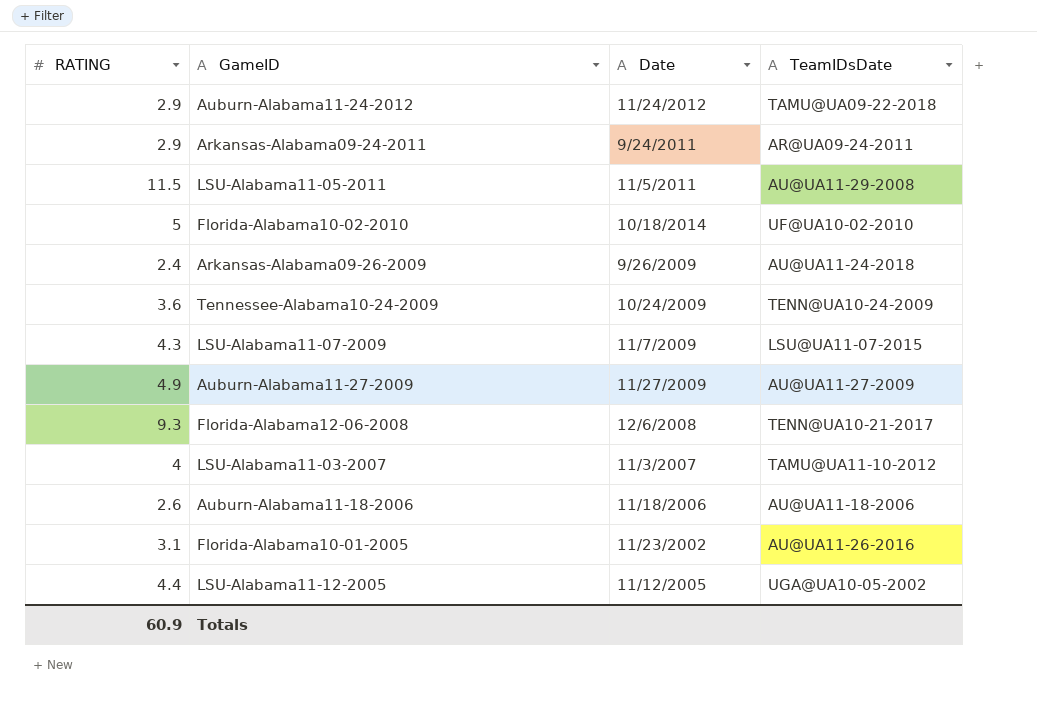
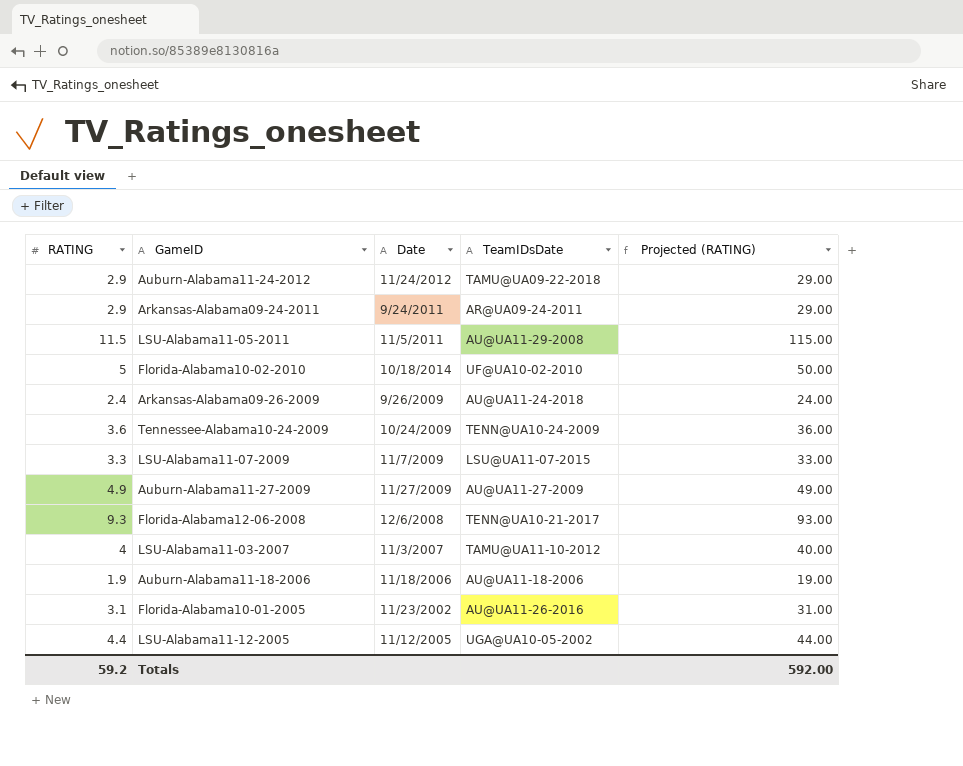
column Projected (RATING) | formula: none -> [RATING] * 10
LSU-Alabama11-07-2009 | RATING: 4.3 -> 3.3
Auburn-Alabama11-18-2006 | RATING: 2.6 -> 1.9
Totals | RATING: 60.9 -> 59.2

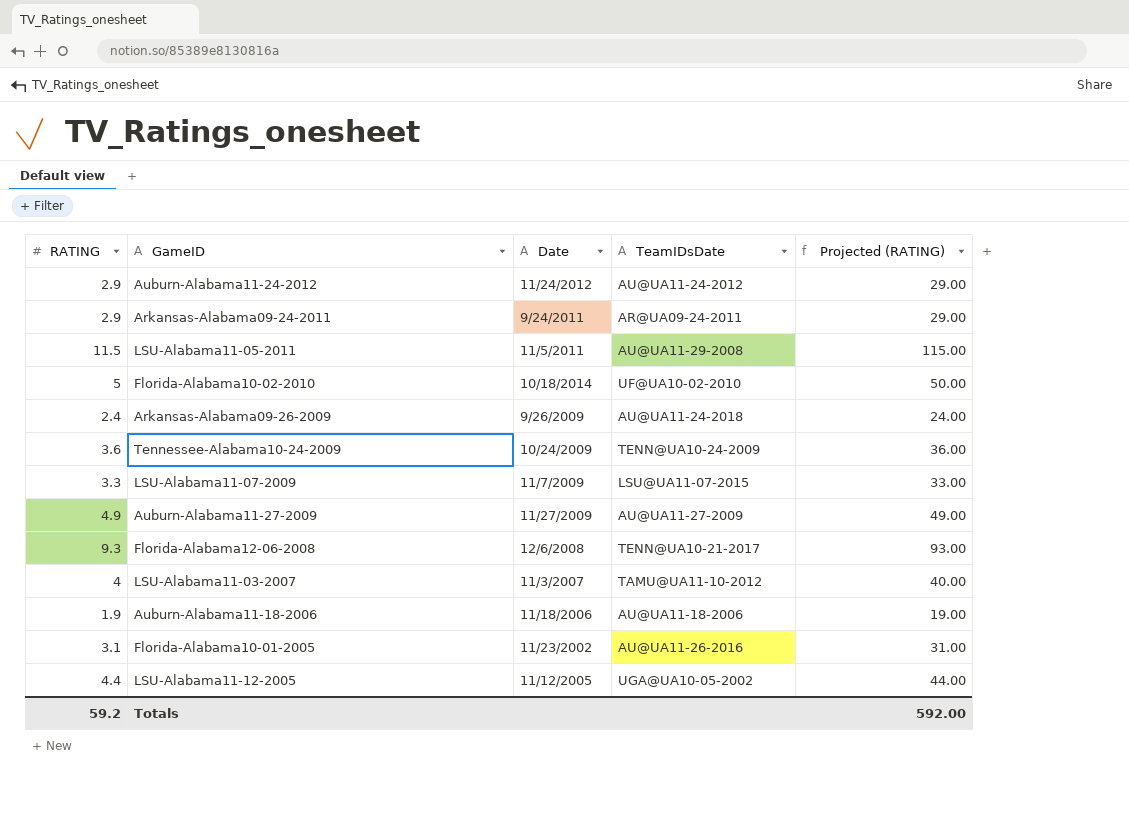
Auburn-Alabama11-24-2012 | TeamIDsDate: TAMU@UA09-22-2018 -> AU@UA11-24-2012

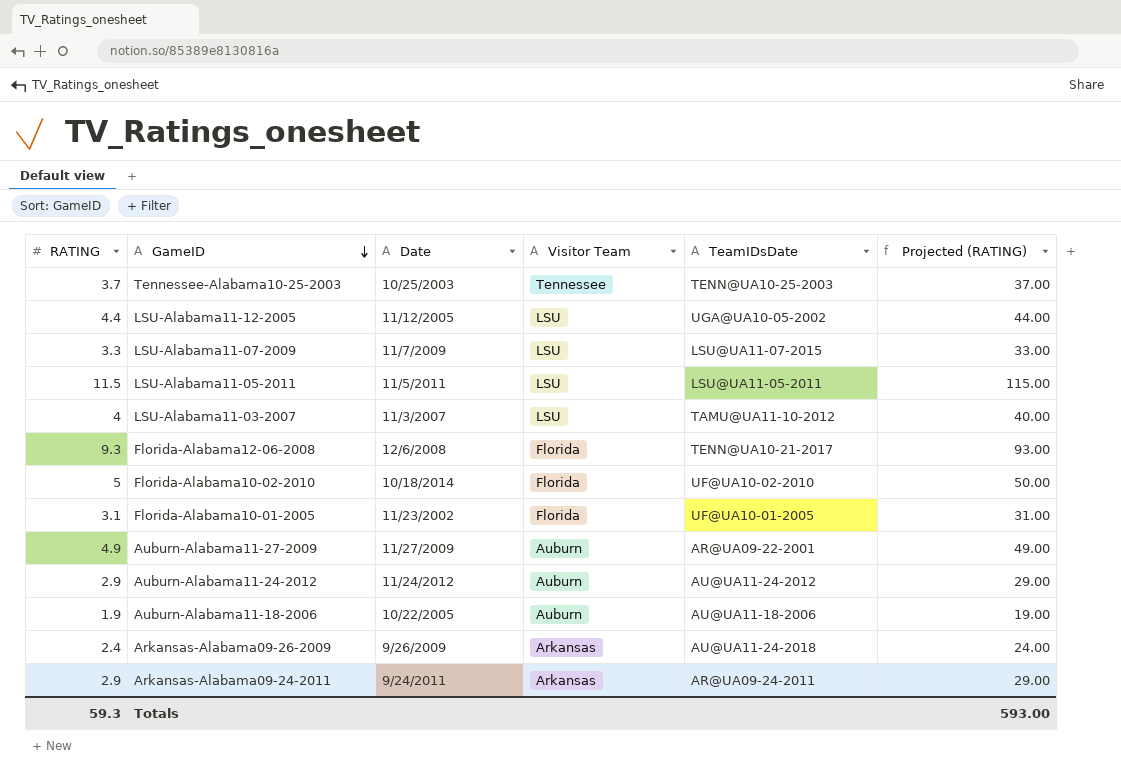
row order: none -> GameID descending
column Visitor Team | position: none -> 4
row Tennessee-Alabama10-24-2009: 3.6 | 10/24/2009 | TENN@UA10-24-2009 | 36.00 -> none
row Tennessee-Alabama10-25-2003: none -> 3.7 | 10/25/2003 | Tennessee | TENN@UA10-25-2003 | 37.00
LSU-Alabama11-05-2011 | TeamIDsDate: AU@UA11-29-2008 -> LSU@UA11-05-2011
Florida-Alabama10-01-2005 | TeamIDsDate: AU@UA11-26-2016 -> UF@UA10-01-2005
Auburn-Alabama11-27-2009 | TeamIDsDate: AU@UA11-27-2009 -> AR@UA09-22-2001
Auburn-Alabama11-18-2006 | Date: 11/18/2006 -> 10/22/2005
Totals | RATING: 59.2 -> 59.3
Totals | Projected (RATING): 592.00 -> 593.00

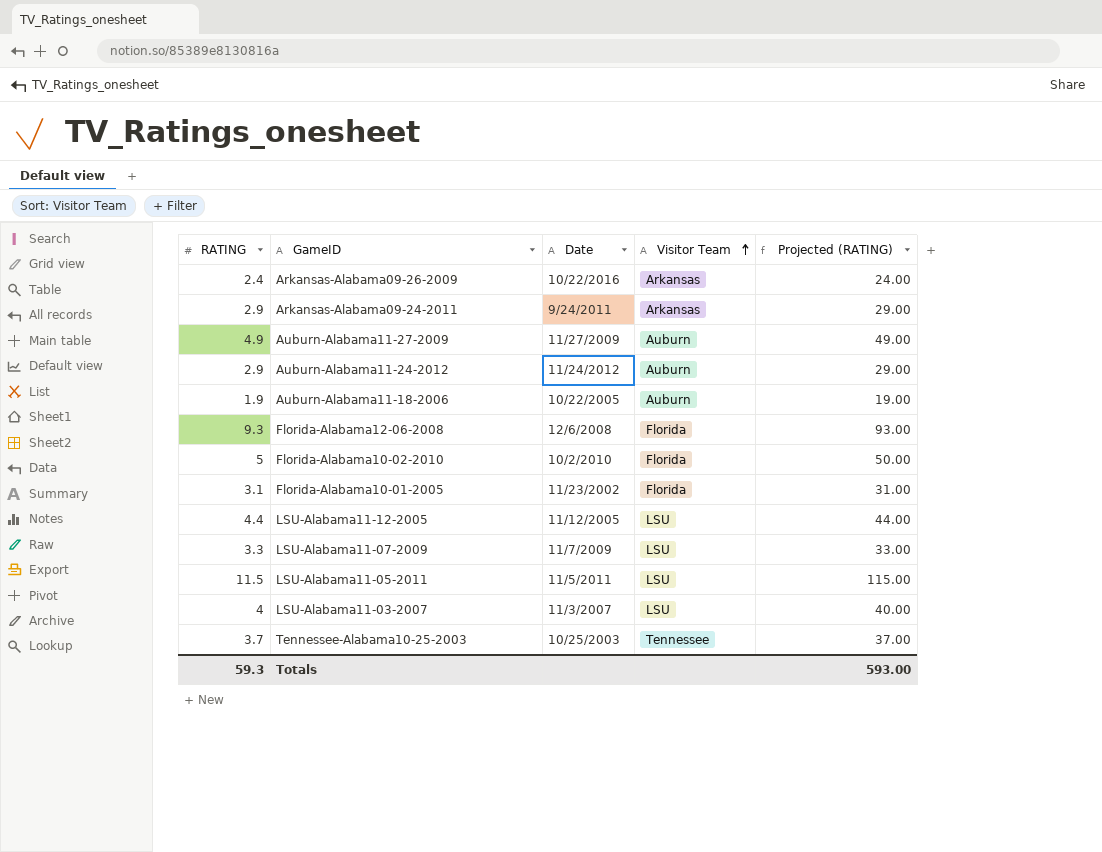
row order: GameID descending -> Visitor Team ascending
column TeamIDsDate | position: 5 -> none
Arkansas-Alabama09-26-2009 | Date: 9/26/2009 -> 10/22/2016
Florida-Alabama10-02-2010 | Date: 10/18/2014 -> 10/2/2010

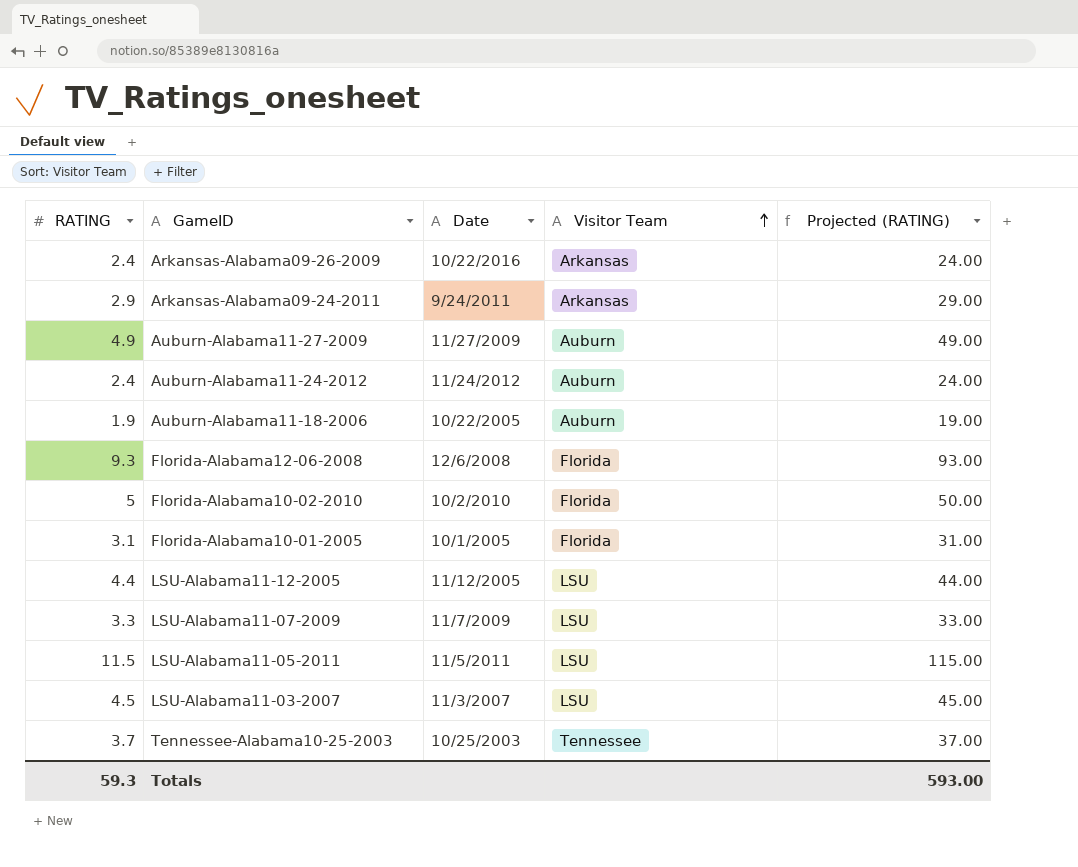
Auburn-Alabama11-24-2012 | RATING: 2.9 -> 2.4
Auburn-Alabama11-24-2012 | Projected (RATING): 29.00 -> 24.00
Florida-Alabama10-01-2005 | Date: 11/23/2002 -> 10/1/2005
LSU-Alabama11-03-2007 | RATING: 4 -> 4.5
LSU-Alabama11-03-2007 | Projected (RATING): 40.00 -> 45.00

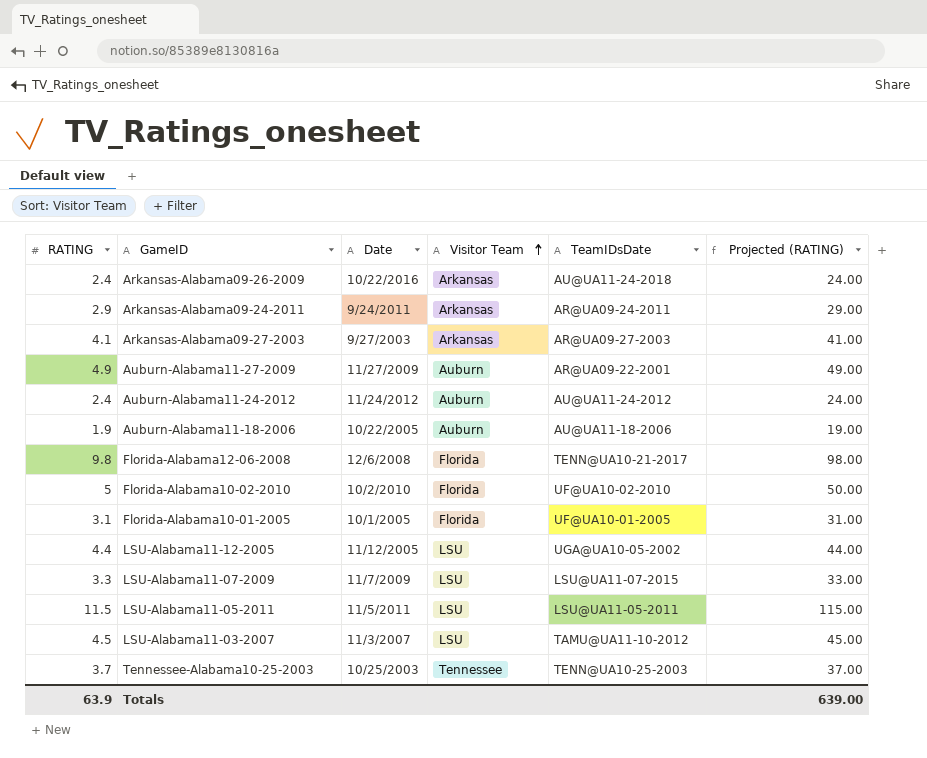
column TeamIDsDate | position: none -> 5
row Arkansas-Alabama09-27-2003: none -> 4.1 | 9/27/2003 | Arkansas | AR@UA09-27-2003 | 41.00
Florida-Alabama12-06-2008 | RATING: 9.3 -> 9.8
Florida-Alabama12-06-2008 | Projected (RATING): 93.00 -> 98.00
Totals | RATING: 59.3 -> 63.9
Totals | Projected (RATING): 593.00 -> 639.00

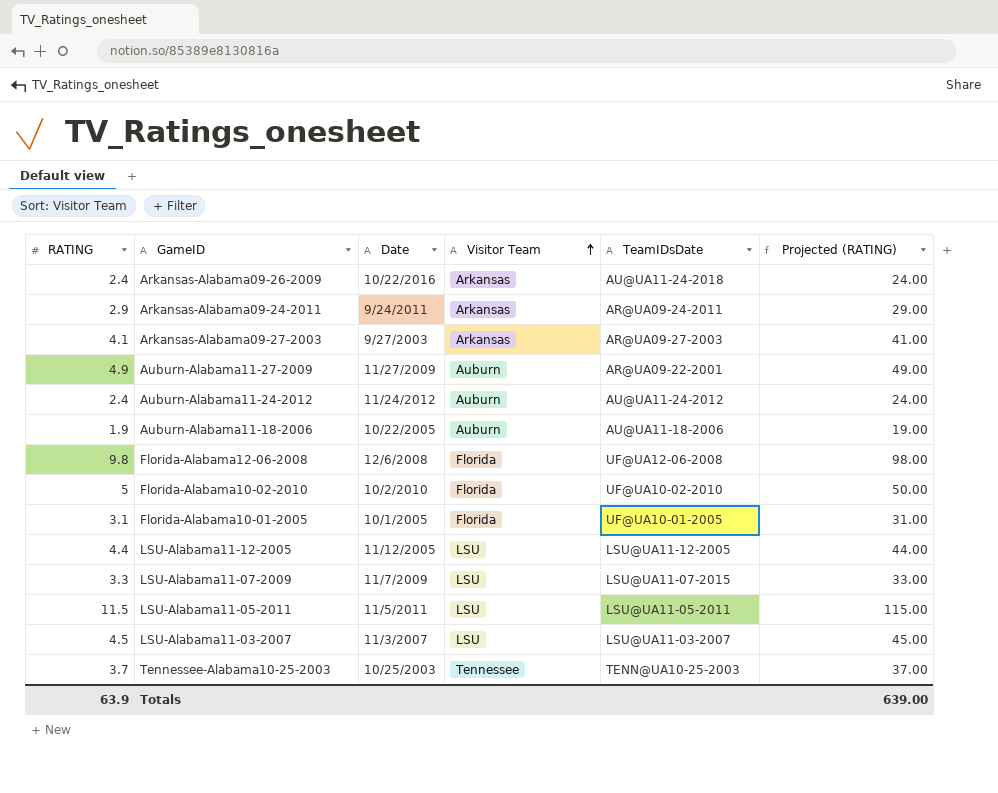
Florida-Alabama12-06-2008 | TeamIDsDate: TENN@UA10-21-2017 -> UF@UA12-06-2008
LSU-Alabama11-12-2005 | TeamIDsDate: UGA@UA10-05-2002 -> LSU@UA11-12-2005
LSU-Alabama11-03-2007 | TeamIDsDate: TAMU@UA11-10-2012 -> LSU@UA11-03-2007

